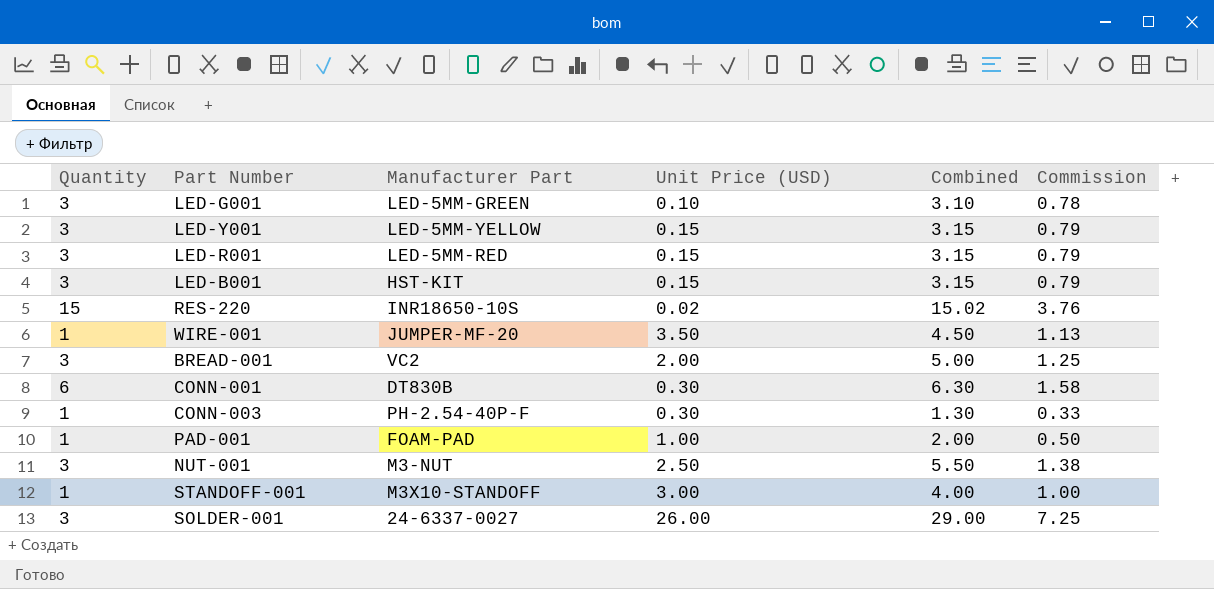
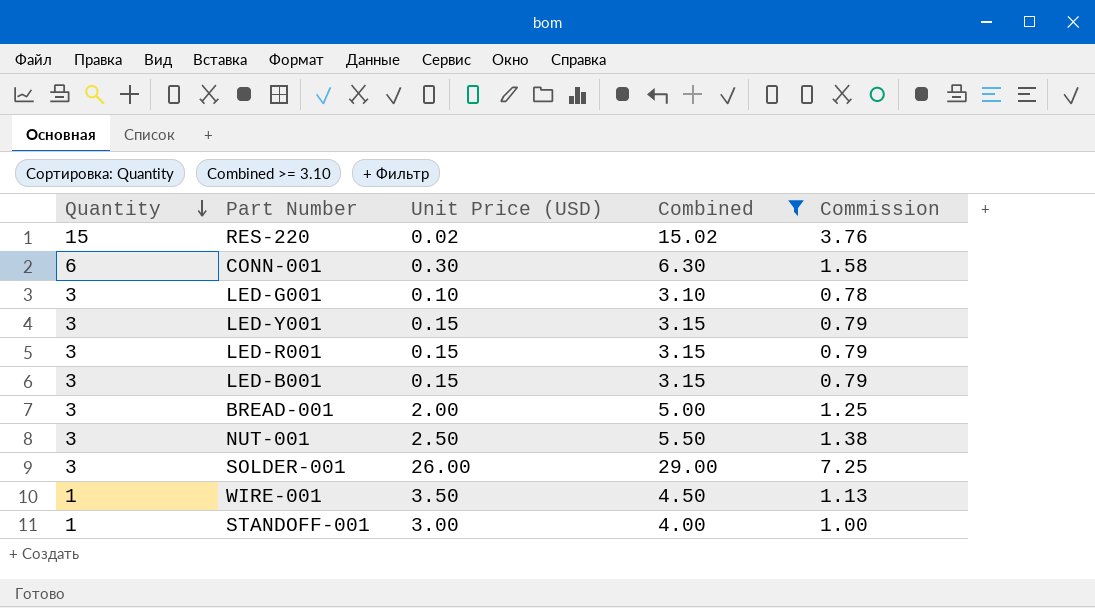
filter: none -> Combined >= 3.10
row order: none -> Quantity descending
column Manufacturer Part | position: 3 -> none

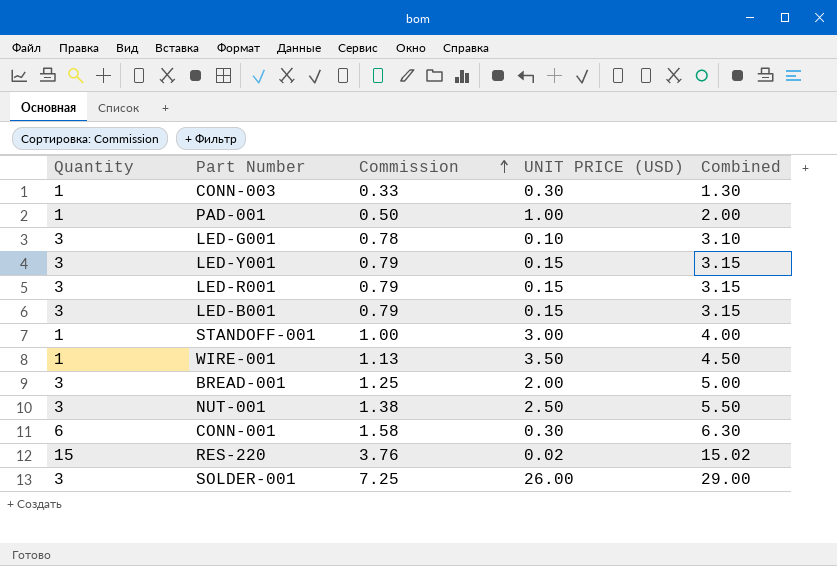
filter: Combined >= 3.10 -> none
row order: Quantity descending -> Commission ascending
column Commission | position: 5 -> 3
column name: Unit Price (USD) -> UNIT PRICE (USD)

